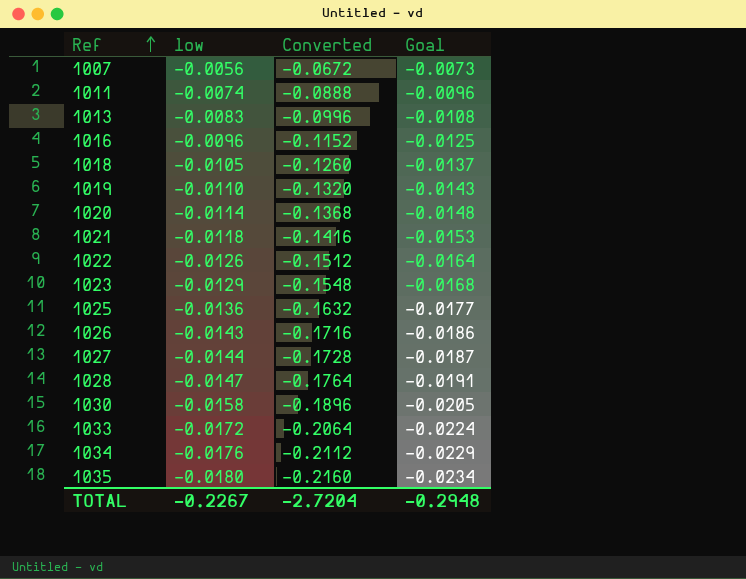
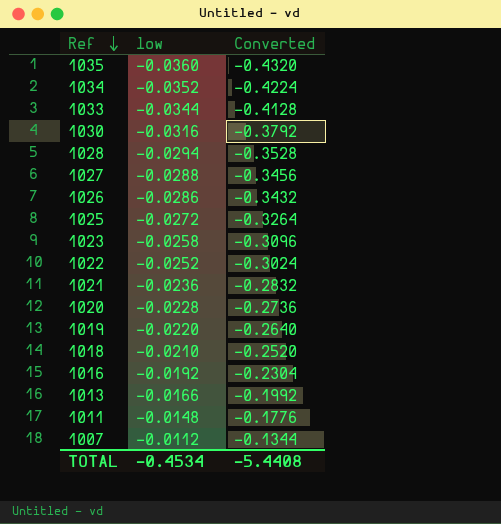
row order: Ref ascending -> Ref descending
column Goal | formula: [low] * 1.3 -> none
1035 | low: -0.0180 -> -0.0360
1035 | Converted: -0.2160 -> -0.4320
1034 | low: -0.0176 -> -0.0352
1034 | Converted: -0.2112 -> -0.4224
1033 | low: -0.0172 -> -0.0344
1033 | Converted: -0.2064 -> -0.4128
1030 | low: -0.0158 -> -0.0316
1030 | Converted: -0.1896 -> -0.3792
1028 | low: -0.0147 -> -0.0294
1028 | Converted: -0.1764 -> -0.3528
1027 | low: -0.0144 -> -0.0288
1027 | Converted: -0.1728 -> -0.3456
1026 | low: -0.0143 -> -0.0286
1026 | Converted: -0.1716 -> -0.3432
1025 | low: -0.0136 -> -0.0272
1025 | Converted: -0.1632 -> -0.3264
1023 | low: -0.0129 -> -0.0258
1023 | Converted: -0.1548 -> -0.3096
1022 | low: -0.0126 -> -0.0252
1022 | Converted: -0.1512 -> -0.3024
1021 | low: -0.0118 -> -0.0236
1021 | Converted: -0.1416 -> -0.2832
1020 | low: -0.0114 -> -0.0228
1020 | Converted: -0.1368 -> -0.2736
1019 | low: -0.0110 -> -0.0220
1019 | Converted: -0.1320 -> -0.2640
1018 | low: -0.0105 -> -0.0210
1018 | Converted: -0.1260 -> -0.2520
1016 | low: -0.0096 -> -0.0192
1016 | Converted: -0.1152 -> -0.2304
1013 | low: -0.0083 -> -0.0166
1013 | Converted: -0.0996 -> -0.1992
1011 | low: -0.0074 -> -0.0148
1011 | Converted: -0.0888 -> -0.1776
1007 | low: -0.0056 -> -0.0112
1007 | Converted: -0.0672 -> -0.1344
TOTAL | low: -0.2267 -> -0.4534
TOTAL | Converted: -2.7204 -> -5.4408

